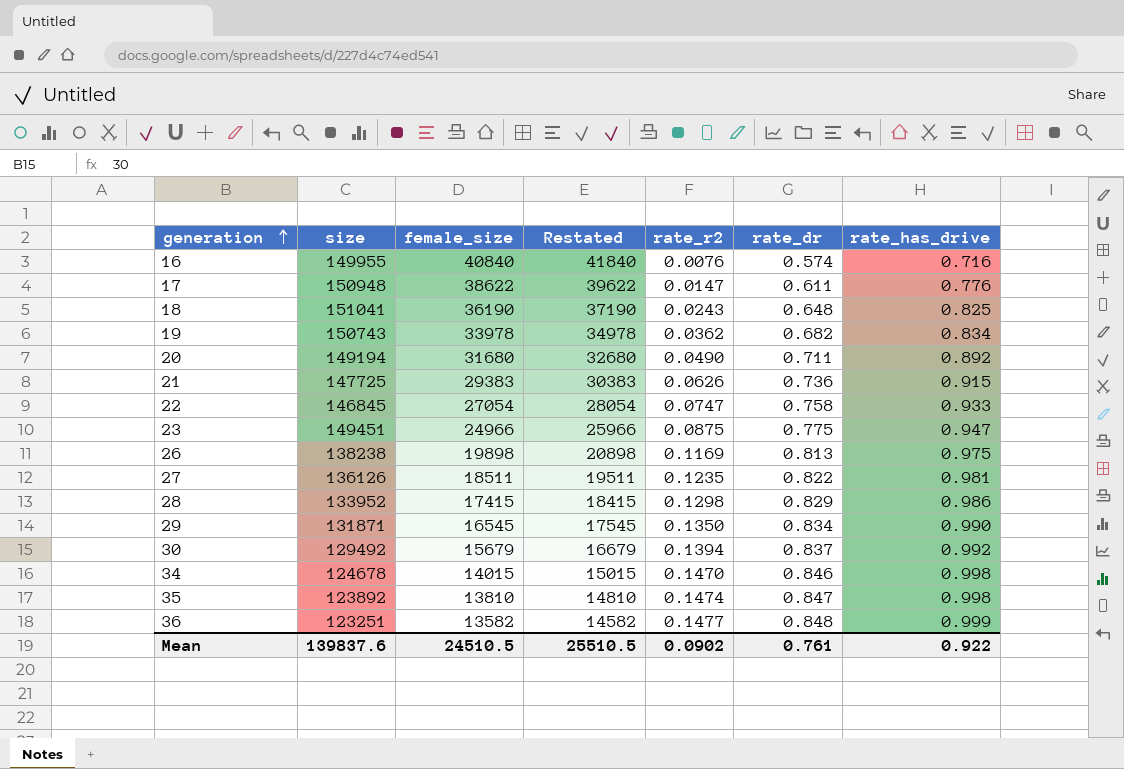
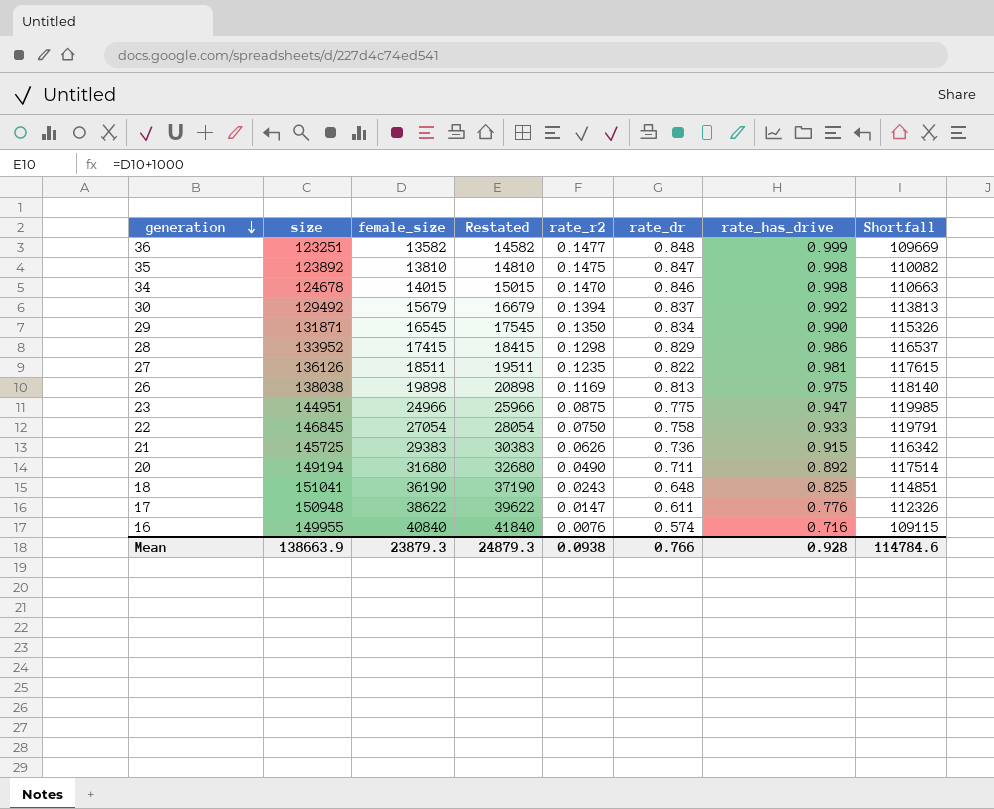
row order: generation ascending -> generation descending
column Shortfall | formula: none -> [size] - [female_size]
row 19: 150743 | 33978 | 34978 | 0.0362 | 0.682 | 0.834 -> none
35 | rate_r2: 0.1474 -> 0.1475
26 | size: 138238 -> 138038
23 | size: 149451 -> 144951
22 | rate_r2: 0.0747 -> 0.0750
21 | size: 147725 -> 145725
Mean | size: 139837.6 -> 138663.9
Mean | female_size: 24510.5 -> 23879.3
Mean | Restated: 25510.5 -> 24879.3
Mean | rate_r2: 0.0902 -> 0.0938
Mean | rate_dr: 0.761 -> 0.766
Mean | rate_has_drive: 0.922 -> 0.928

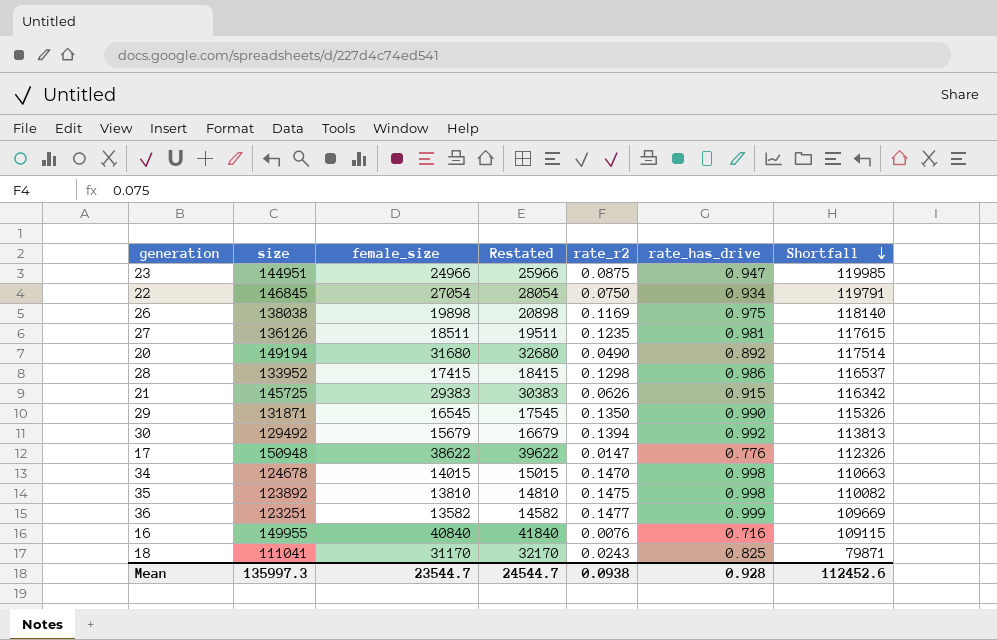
row order: generation descending -> Shortfall descending
column rate_dr | position: 6 -> none
22 | rate_has_drive: 0.933 -> 0.934
18 | size: 151041 -> 111041
18 | female_size: 36190 -> 31170
18 | Restated: 37190 -> 32170
18 | Shortfall: 114851 -> 79871
Mean | size: 138663.9 -> 135997.3
Mean | female_size: 23879.3 -> 23544.7
Mean | Restated: 24879.3 -> 24544.7
Mean | Shortfall: 114784.6 -> 112452.6

